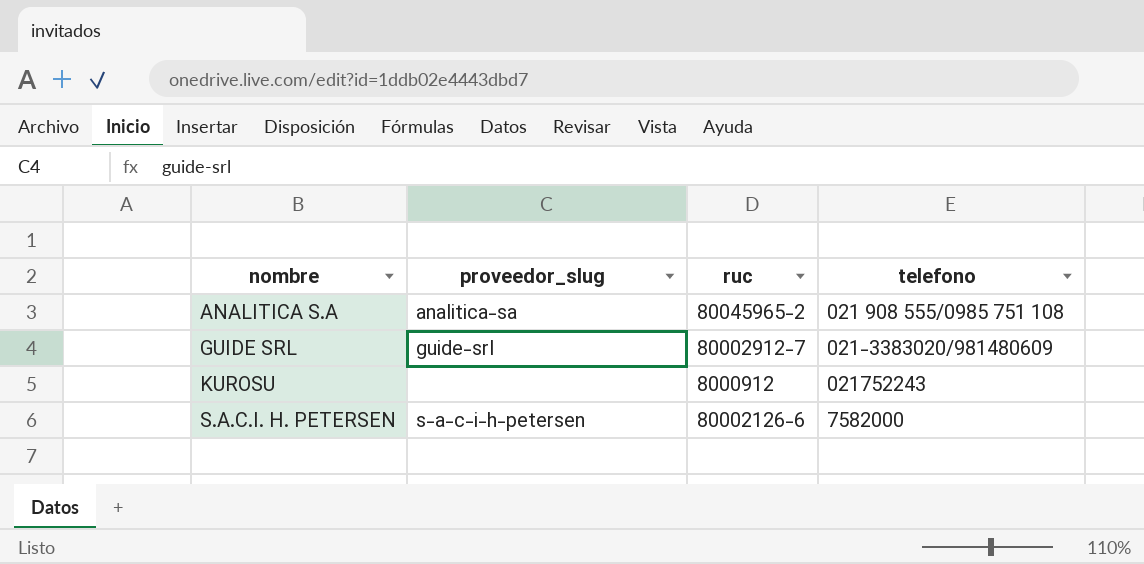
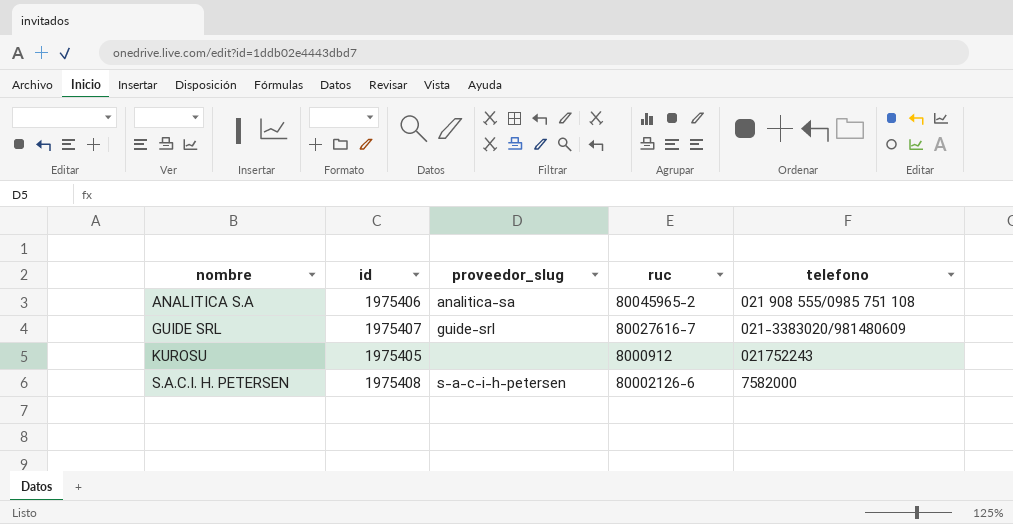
column id | position: none -> 2
GUIDE SRL | ruc: 80002912-7 -> 80027616-7

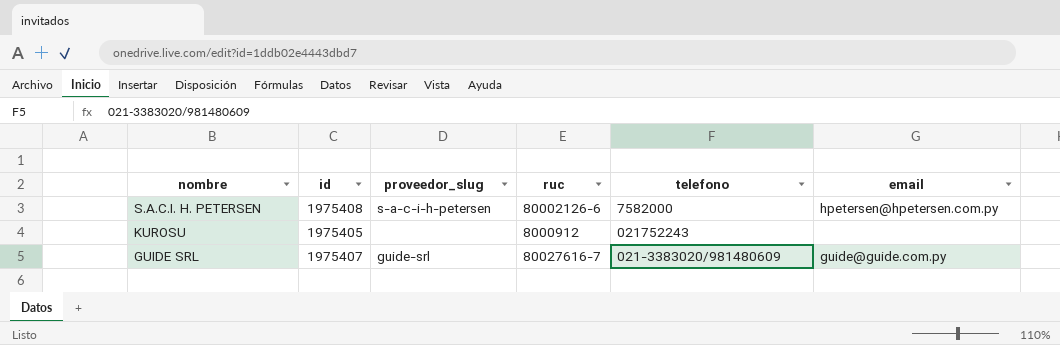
row order: nombre ascending -> nombre descending
column email | position: none -> 6
row ANALITICA S.A: 1975406 | analitica-sa | 80045965-2 | 021 908 555/0985 751 108 -> none

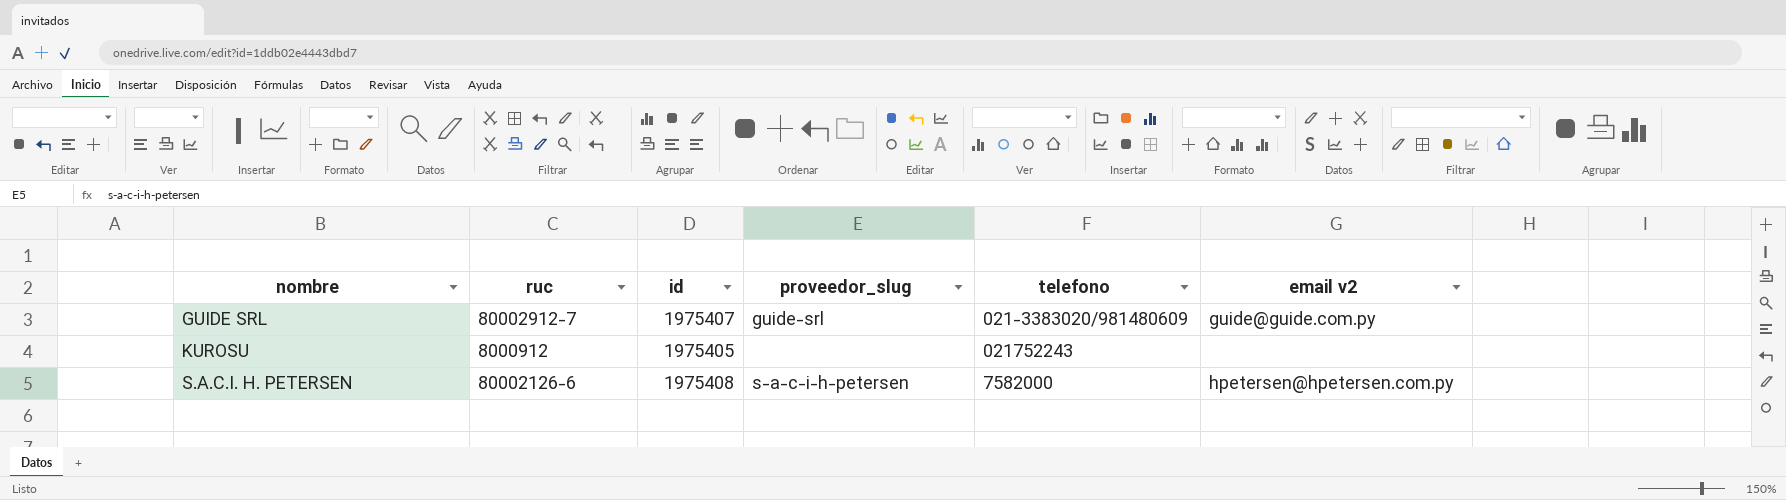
row order: nombre descending -> nombre ascending
column ruc | position: 4 -> 2
column name: email -> email v2
GUIDE SRL | ruc: 80027616-7 -> 80002912-7

